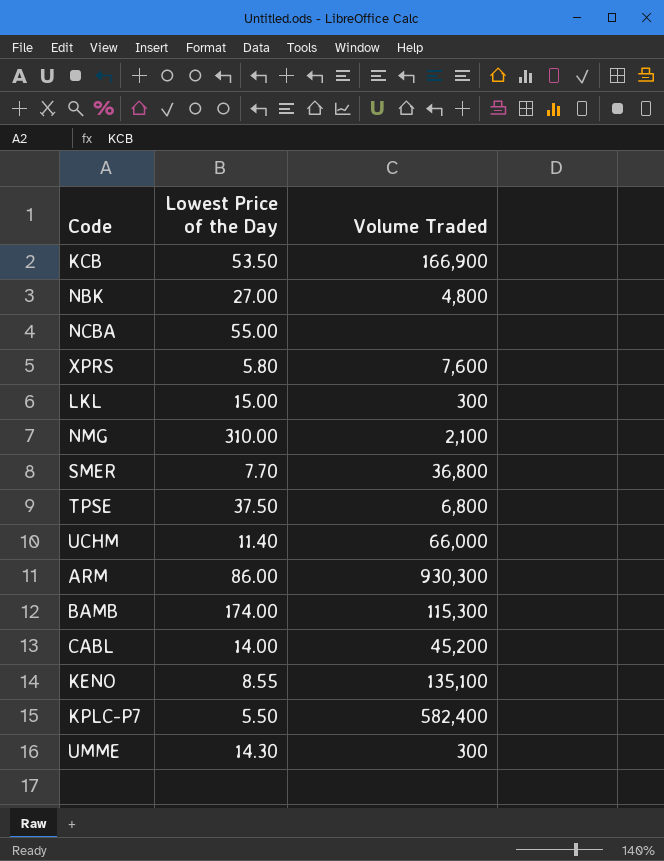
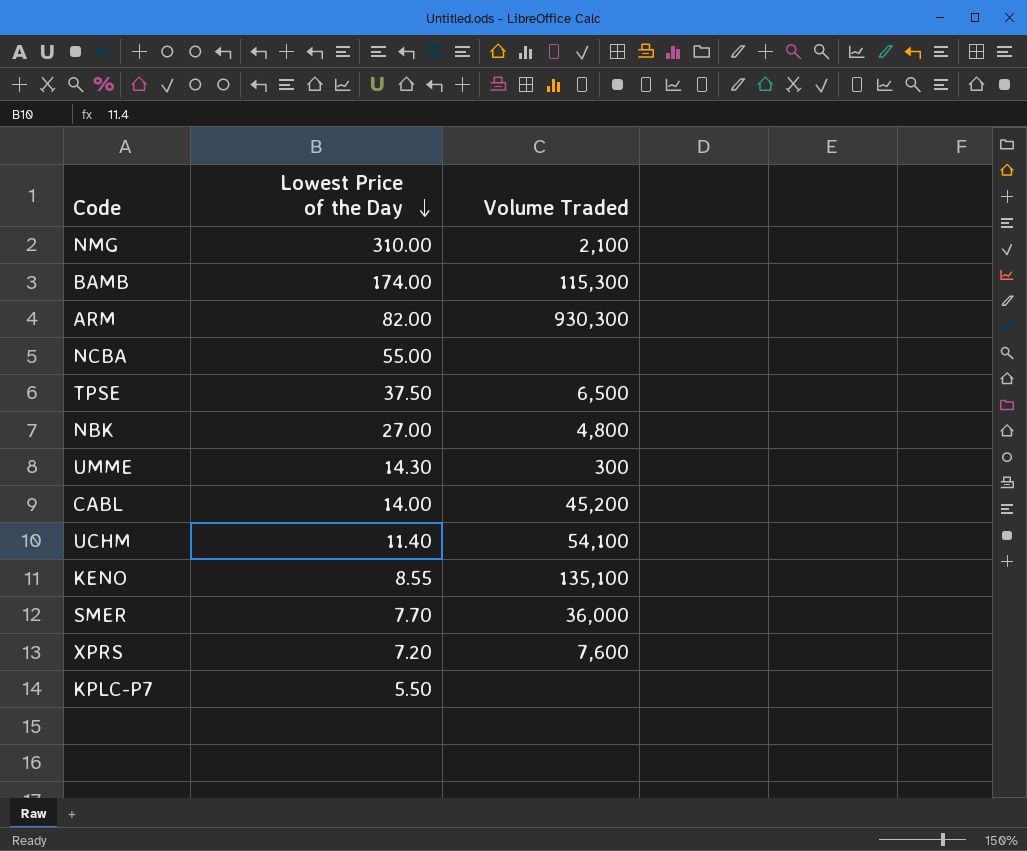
row order: none -> Lowest Price of the Day descending
row KCB: 53.50 | 166,900 -> none
row LKL: 15.00 | 300 -> none
ARM | Lowest Price of the Day: 86.00 -> 82.00
TPSE | Volume Traded: 6,800 -> 6,500
UCHM | Volume Traded: 66,000 -> 54,100
SMER | Volume Traded: 36,800 -> 36,000
XPRS | Lowest Price of the Day: 5.80 -> 7.20
KPLC-P7 | Volume Traded: 582,400 -> none

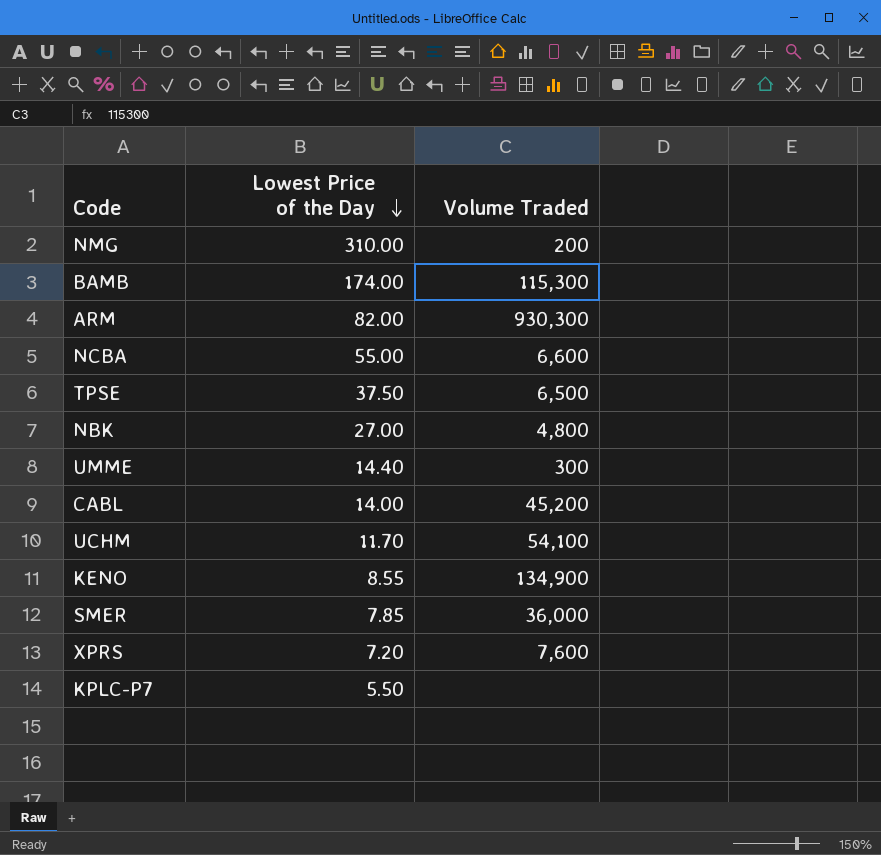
NMG | Volume Traded: 2,100 -> 200
NCBA | Volume Traded: none -> 6,600
UMME | Lowest Price of the Day: 14.30 -> 14.40
UCHM | Lowest Price of the Day: 11.40 -> 11.70
KENO | Volume Traded: 135,100 -> 134,900
SMER | Lowest Price of the Day: 7.70 -> 7.85

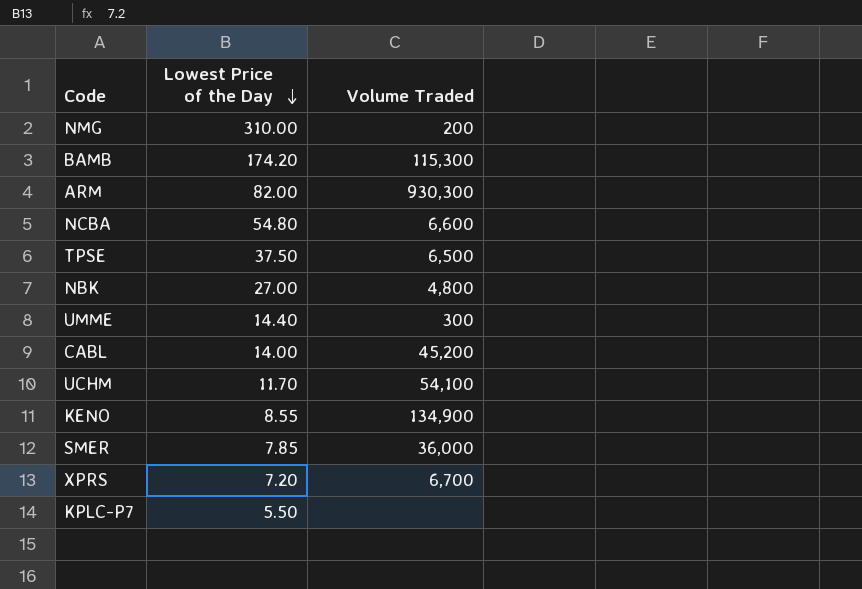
BAMB | Lowest Price of the Day: 174.00 -> 174.20
NCBA | Lowest Price of the Day: 55.00 -> 54.80
XPRS | Volume Traded: 7,600 -> 6,700

